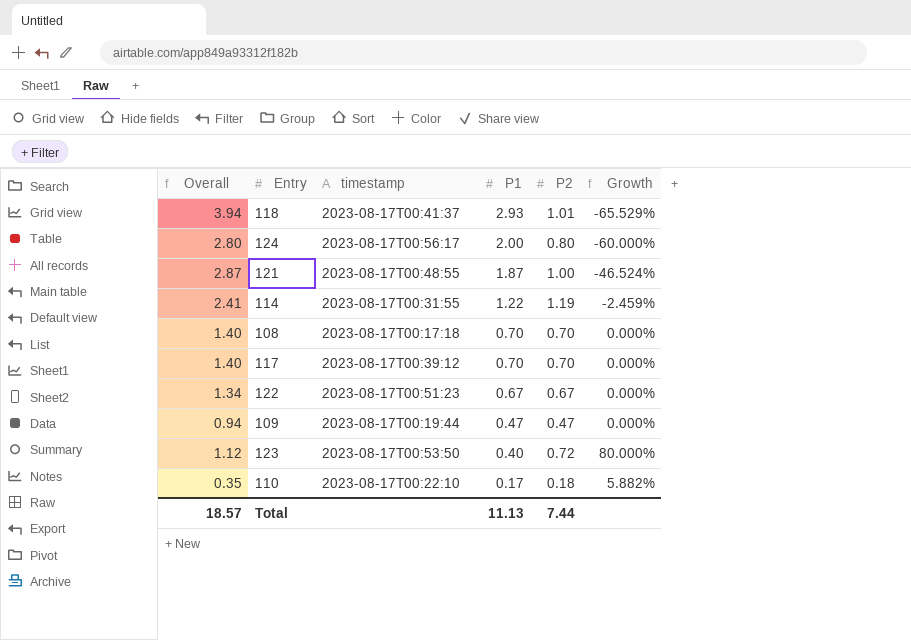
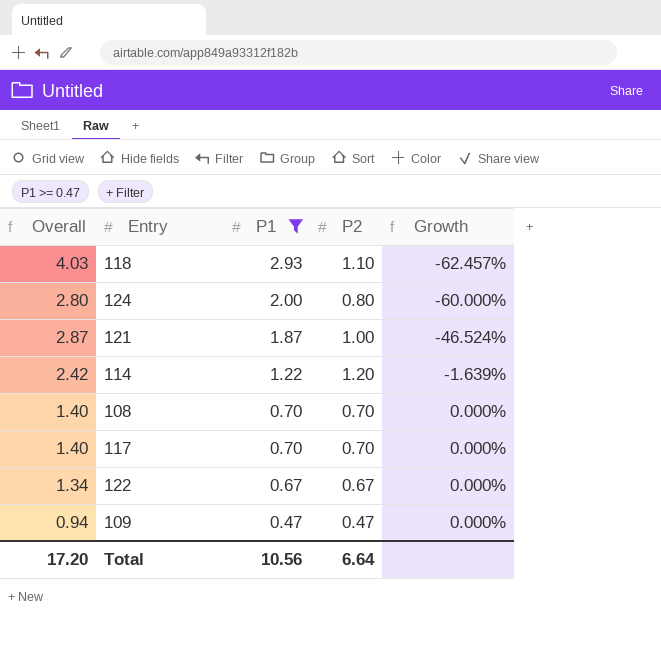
filter: none -> P1 >= 0.47
column timestamp | position: 3 -> none
118 | Overall: 3.94 -> 4.03
118 | P2: 1.01 -> 1.10
118 | Growth: -65.529% -> -62.457%
114 | Overall: 2.41 -> 2.42
114 | P2: 1.19 -> 1.20
114 | Growth: -2.459% -> -1.639%
Total | Overall: 18.57 -> 17.20
Total | P1: 11.13 -> 10.56
Total | P2: 7.44 -> 6.64

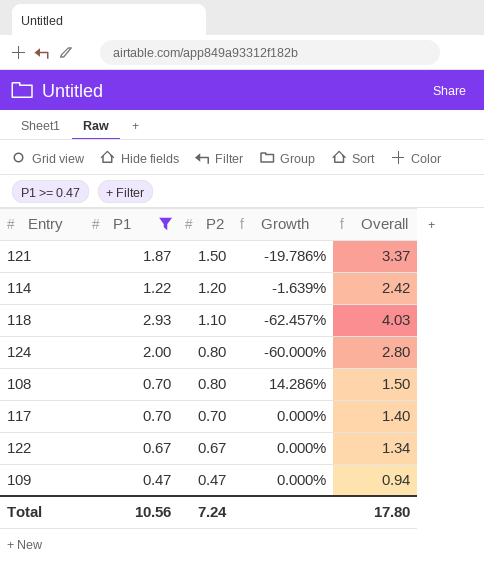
row order: P1 descending -> P2 descending
column Overall | position: 1 -> 5
121 | P2: 1.00 -> 1.50
121 | Growth: -46.524% -> -19.786%
121 | Overall: 2.87 -> 3.37
108 | P2: 0.70 -> 0.80
108 | Growth: 0.000% -> 14.286%
108 | Overall: 1.40 -> 1.50
Total | P2: 6.64 -> 7.24
Total | Overall: 17.20 -> 17.80

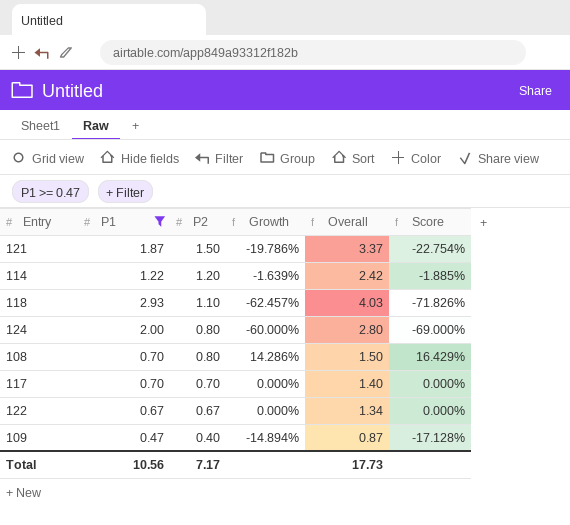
column Score | formula: none -> [Growth] * 1.15
109 | P2: 0.47 -> 0.40
109 | Growth: 0.000% -> -14.894%
109 | Overall: 0.94 -> 0.87
Total | P2: 7.24 -> 7.17
Total | Overall: 17.80 -> 17.73

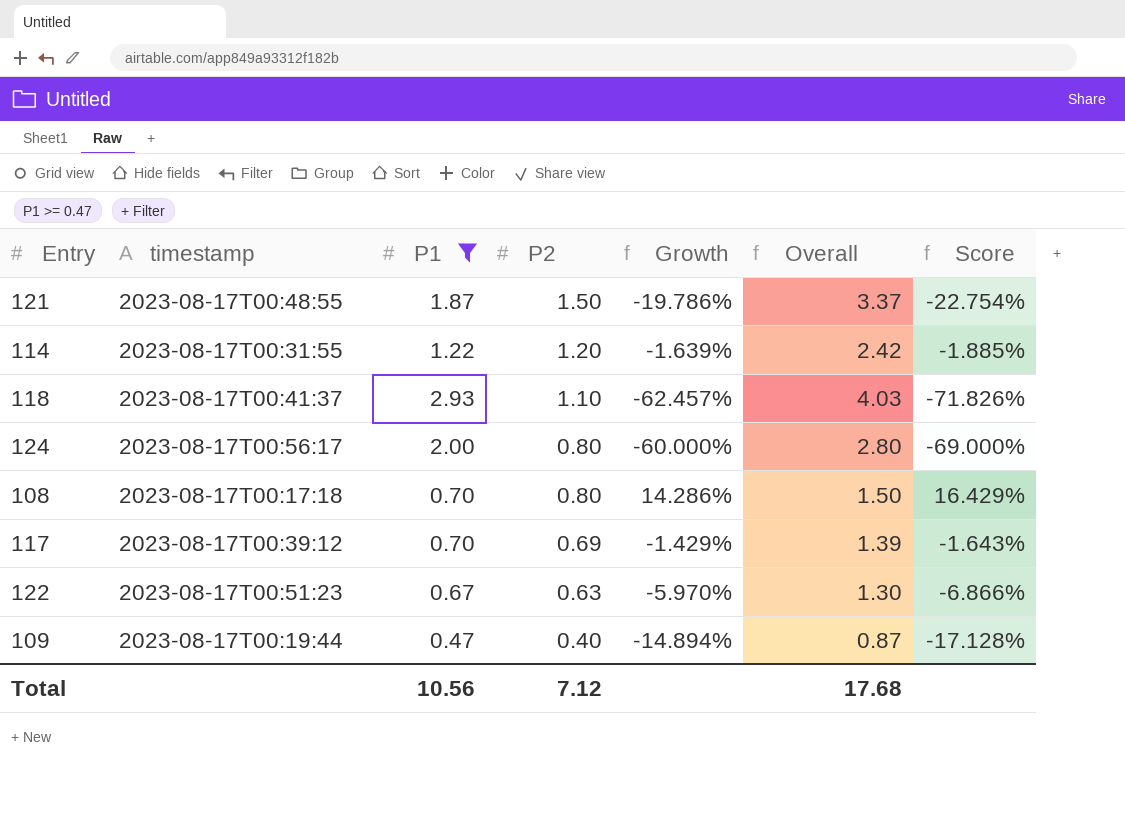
column timestamp | position: none -> 2
117 | P2: 0.70 -> 0.69
117 | Growth: 0.000% -> -1.429%
117 | Overall: 1.40 -> 1.39
117 | Score: 0.000% -> -1.643%
122 | P2: 0.67 -> 0.63
122 | Growth: 0.000% -> -5.970%
122 | Overall: 1.34 -> 1.30
122 | Score: 0.000% -> -6.866%
Total | P2: 7.17 -> 7.12
Total | Overall: 17.73 -> 17.68

